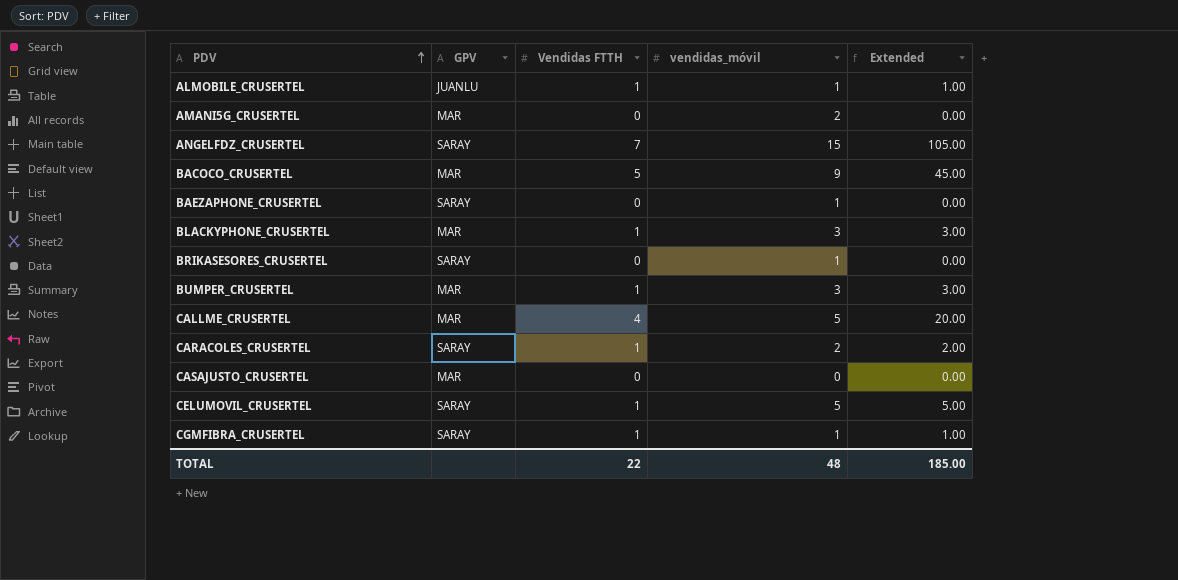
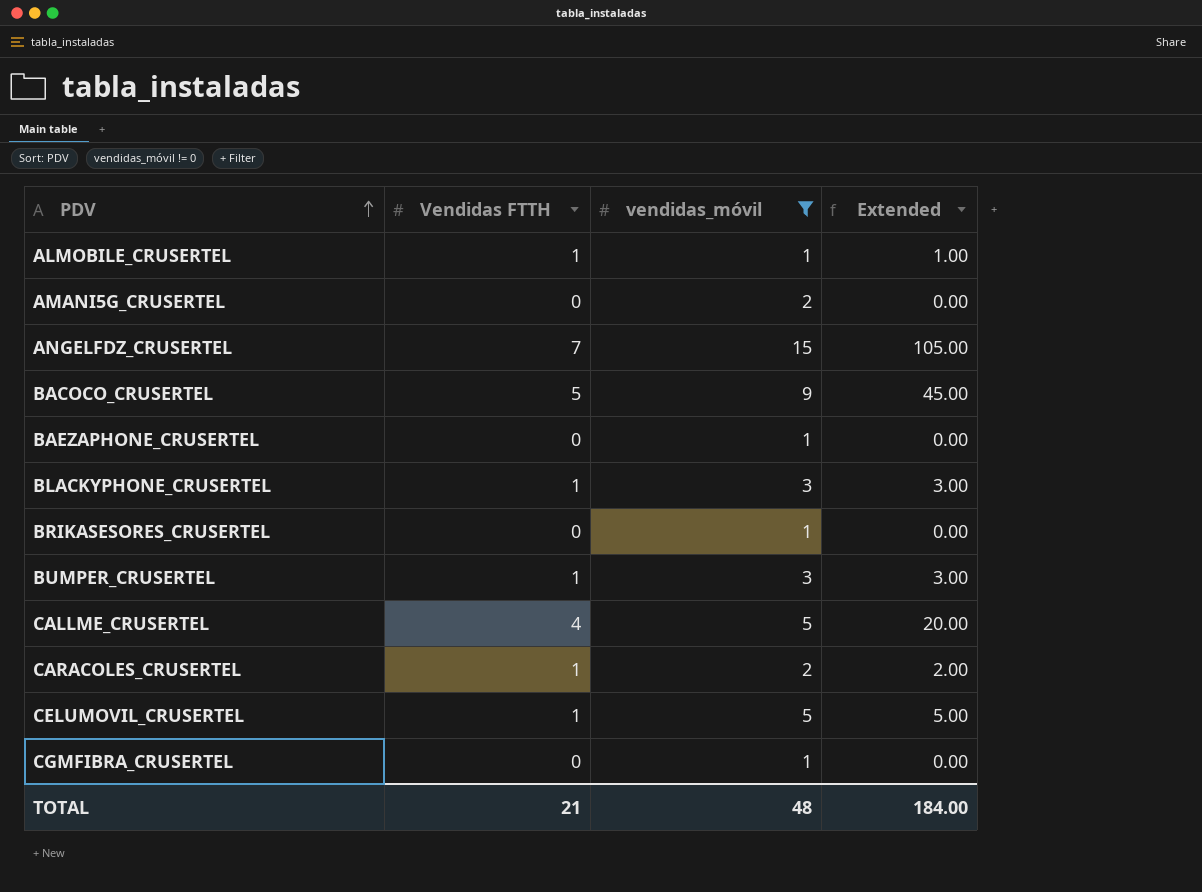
filter: none -> vendidas_móvil != 0
column GPV | position: 2 -> none
CGMFIBRA_CRUSERTEL | Vendidas FTTH: 1 -> 0
CGMFIBRA_CRUSERTEL | Extended: 1.00 -> 0.00
TOTAL | Vendidas FTTH: 22 -> 21
TOTAL | Extended: 185.00 -> 184.00

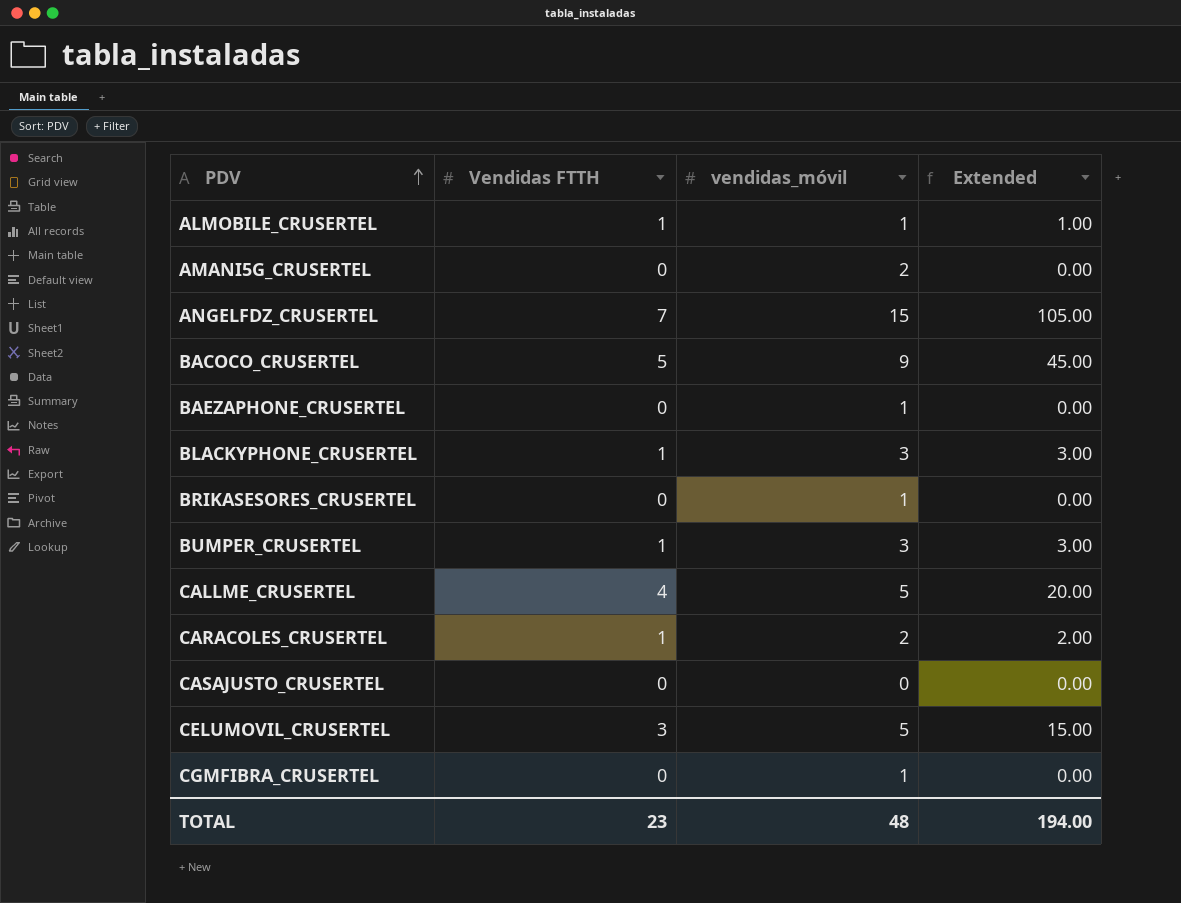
filter: vendidas_móvil != 0 -> none
CELUMOVIL_CRUSERTEL | Vendidas FTTH: 1 -> 3
CELUMOVIL_CRUSERTEL | Extended: 5.00 -> 15.00
TOTAL | Vendidas FTTH: 21 -> 23
TOTAL | Extended: 184.00 -> 194.00

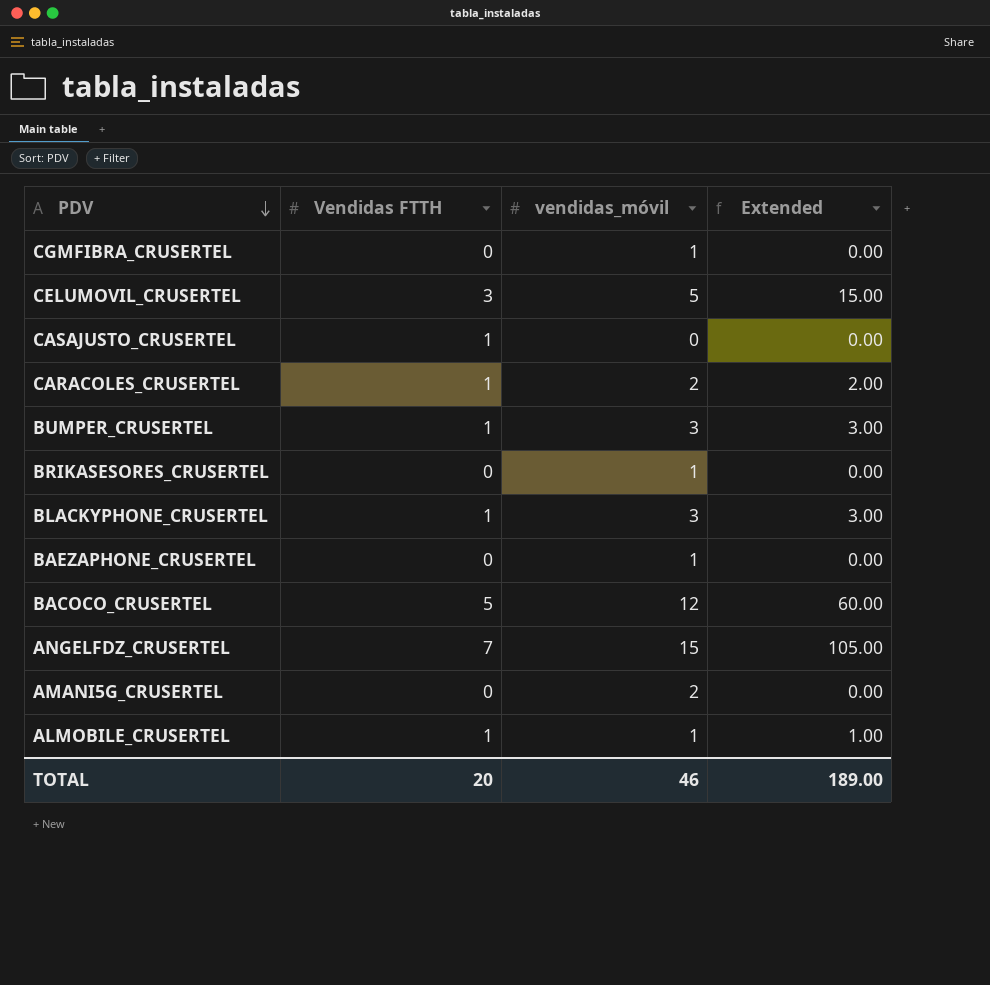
row order: PDV ascending -> PDV descending
row CALLME_CRUSERTEL: 4 | 5 | 20.00 -> none
CASAJUSTO_CRUSERTEL | Vendidas FTTH: 0 -> 1
BACOCO_CRUSERTEL | vendidas_móvil: 9 -> 12
BACOCO_CRUSERTEL | Extended: 45.00 -> 60.00
TOTAL | Vendidas FTTH: 23 -> 20
TOTAL | vendidas_móvil: 48 -> 46
TOTAL | Extended: 194.00 -> 189.00

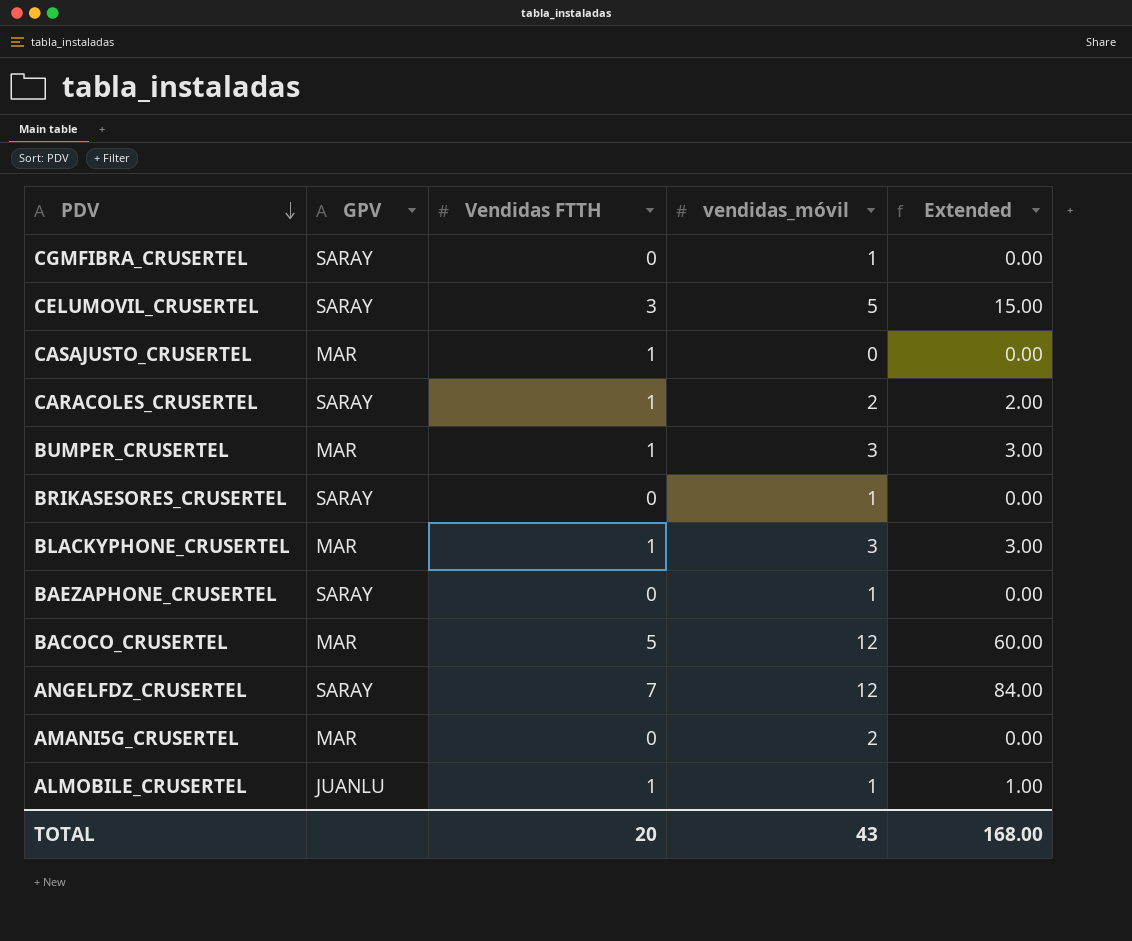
column GPV | position: none -> 2
ANGELFDZ_CRUSERTEL | vendidas_móvil: 15 -> 12
ANGELFDZ_CRUSERTEL | Extended: 105.00 -> 84.00
TOTAL | vendidas_móvil: 46 -> 43
TOTAL | Extended: 189.00 -> 168.00

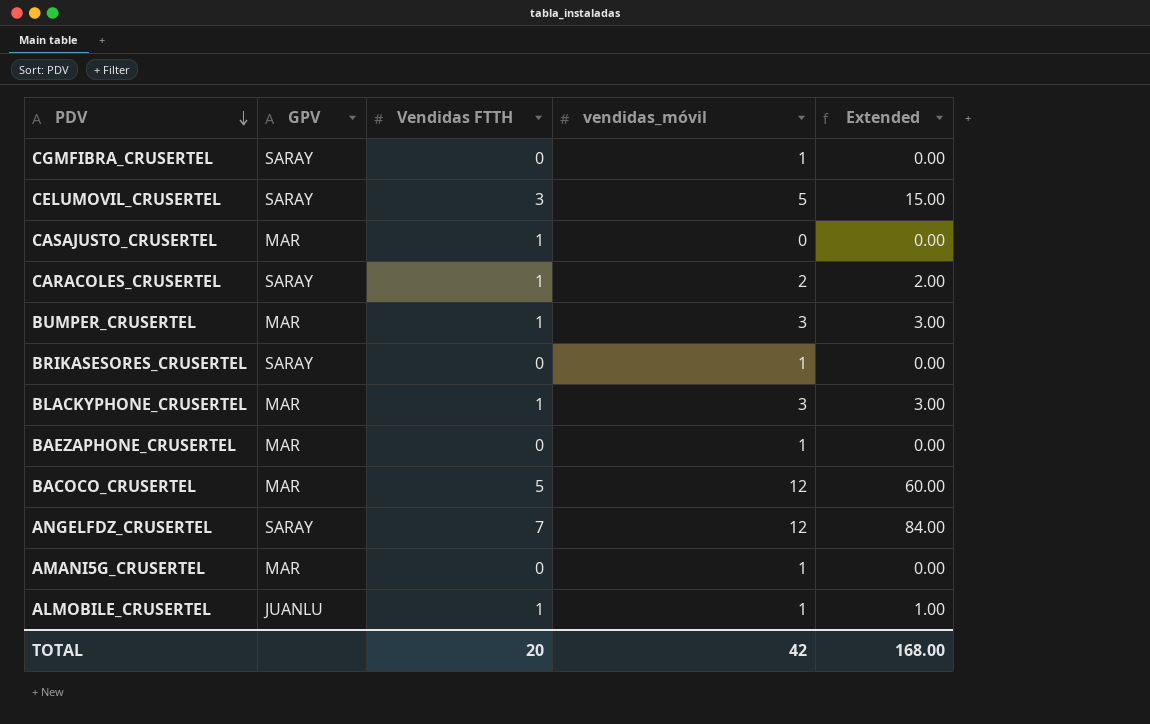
BAEZAPHONE_CRUSERTEL | GPV: SARAY -> MAR
AMANI5G_CRUSERTEL | vendidas_móvil: 2 -> 1
TOTAL | vendidas_móvil: 43 -> 42

